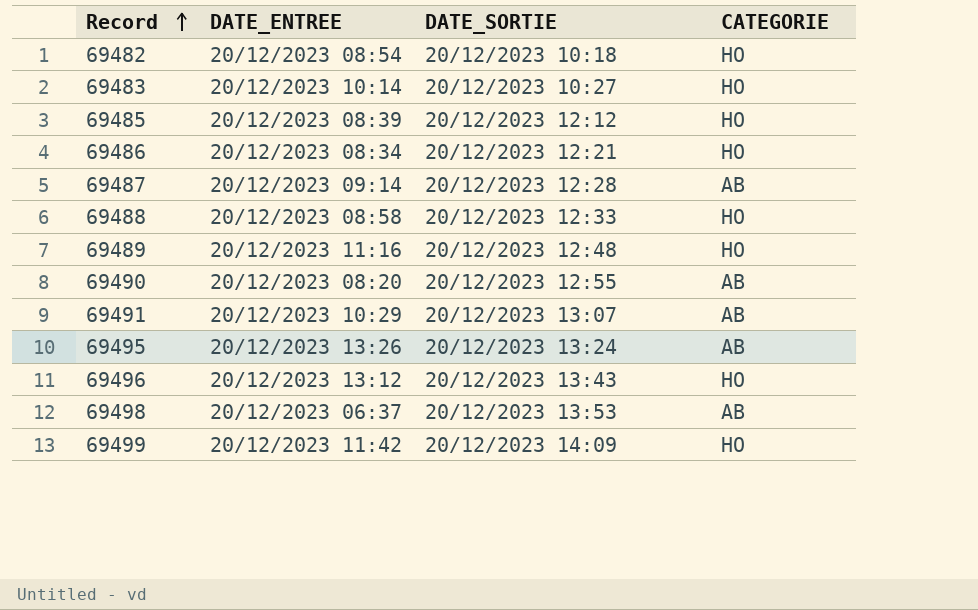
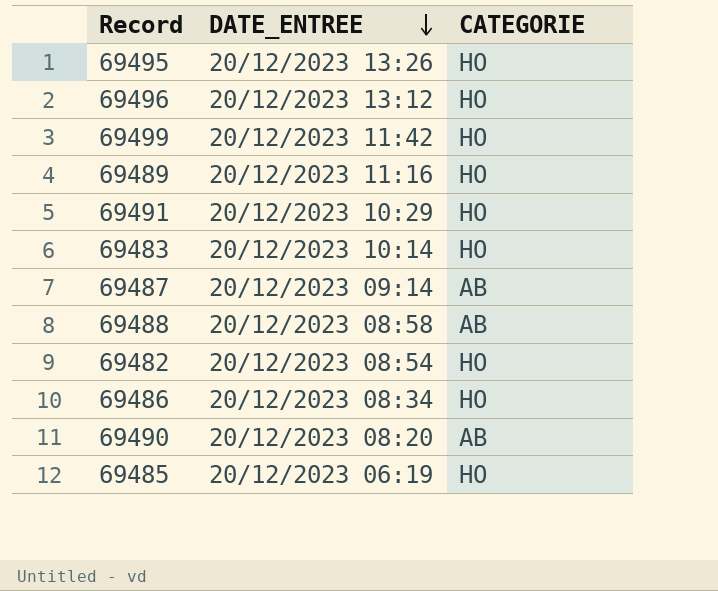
row order: Record ascending -> DATE_ENTREE descending
column DATE_SORTIE | position: 3 -> none
row 69498: 20/12/2023 06:37 | 20/12/2023 13:53 | AB -> none
69495 | CATEGORIE: AB -> HO
69491 | CATEGORIE: AB -> HO
69488 | CATEGORIE: HO -> AB
69485 | DATE_ENTREE: 20/12/2023 08:39 -> 20/12/2023 06:19

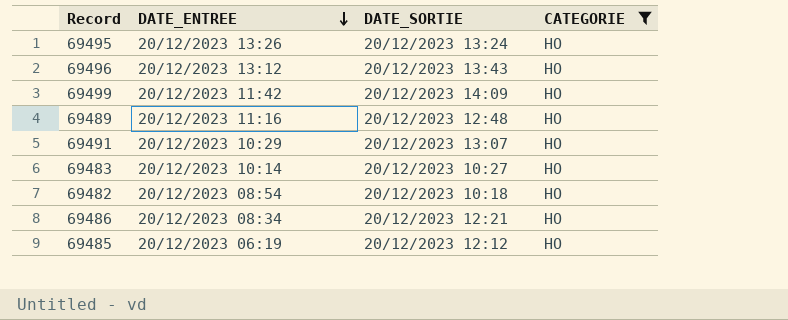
filter: none -> CATEGORIE = HO
column DATE_SORTIE | position: none -> 3

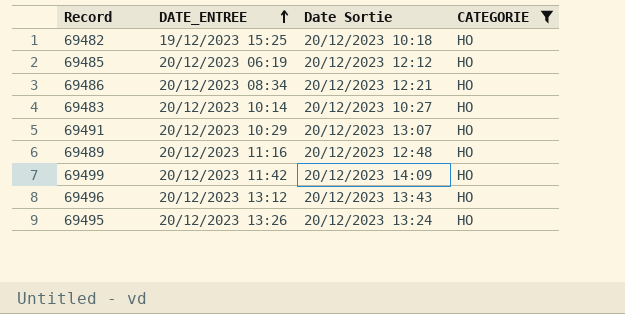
row order: DATE_ENTREE descending -> DATE_ENTREE ascending
column name: DATE_SORTIE -> Date Sortie
69482 | DATE_ENTREE: 20/12/2023 08:54 -> 19/12/2023 15:25

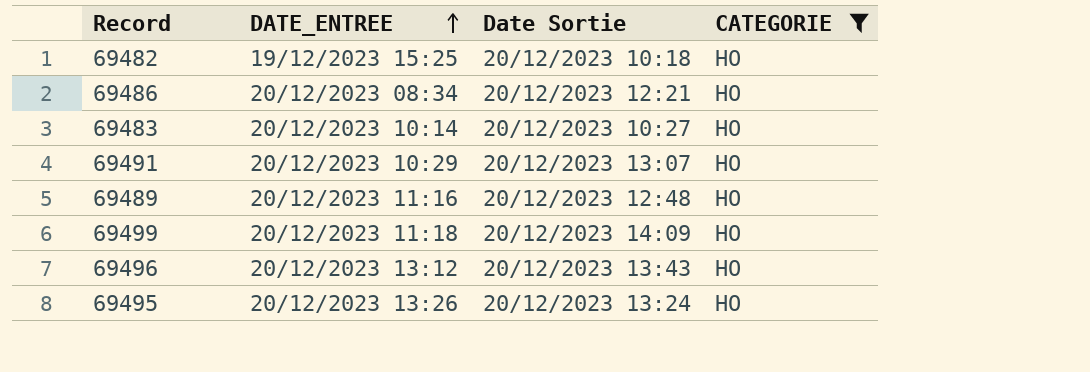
row 69485: 20/12/2023 06:19 | 20/12/2023 12:12 | HO -> none
69499 | DATE_ENTREE: 20/12/2023 11:42 -> 20/12/2023 11:18

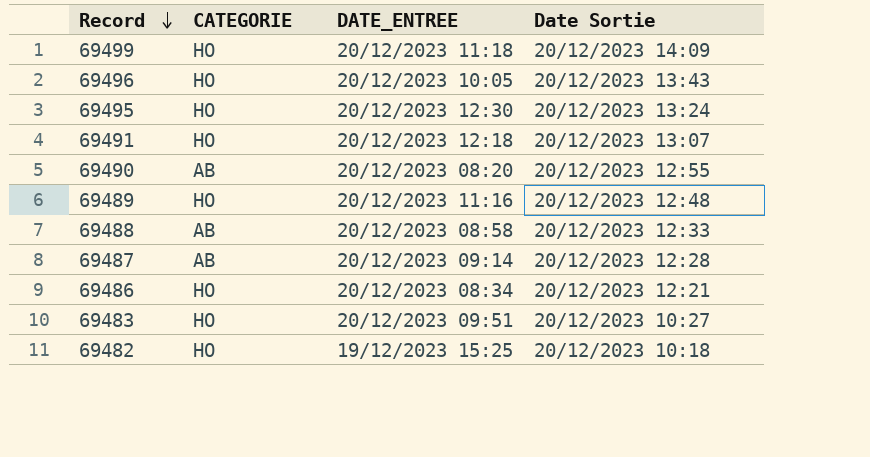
filter: CATEGORIE = HO -> none
row order: DATE_ENTREE ascending -> Record descending
column CATEGORIE | position: 4 -> 2
69496 | DATE_ENTREE: 20/12/2023 13:12 -> 20/12/2023 10:05
69495 | DATE_ENTREE: 20/12/2023 13:26 -> 20/12/2023 12:30
69491 | DATE_ENTREE: 20/12/2023 10:29 -> 20/12/2023 12:18
69483 | DATE_ENTREE: 20/12/2023 10:14 -> 20/12/2023 09:51

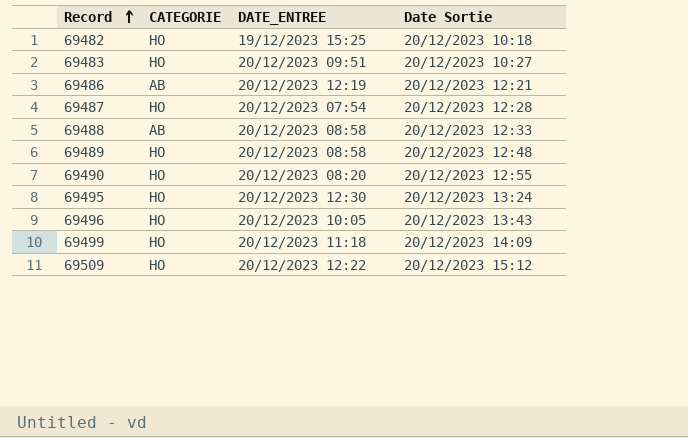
row order: Record descending -> Record ascending
row 69491: HO | 20/12/2023 12:18 | 20/12/2023 13:07 -> none
69486 | CATEGORIE: HO -> AB
69486 | DATE_ENTREE: 20/12/2023 08:34 -> 20/12/2023 12:19
69487 | CATEGORIE: AB -> HO
69487 | DATE_ENTREE: 20/12/2023 09:14 -> 20/12/2023 07:54
69489 | DATE_ENTREE: 20/12/2023 11:16 -> 20/12/2023 08:58
69490 | CATEGORIE: AB -> HO
row 69509: none -> HO | 20/12/2023 12:22 | 20/12/2023 15:12

